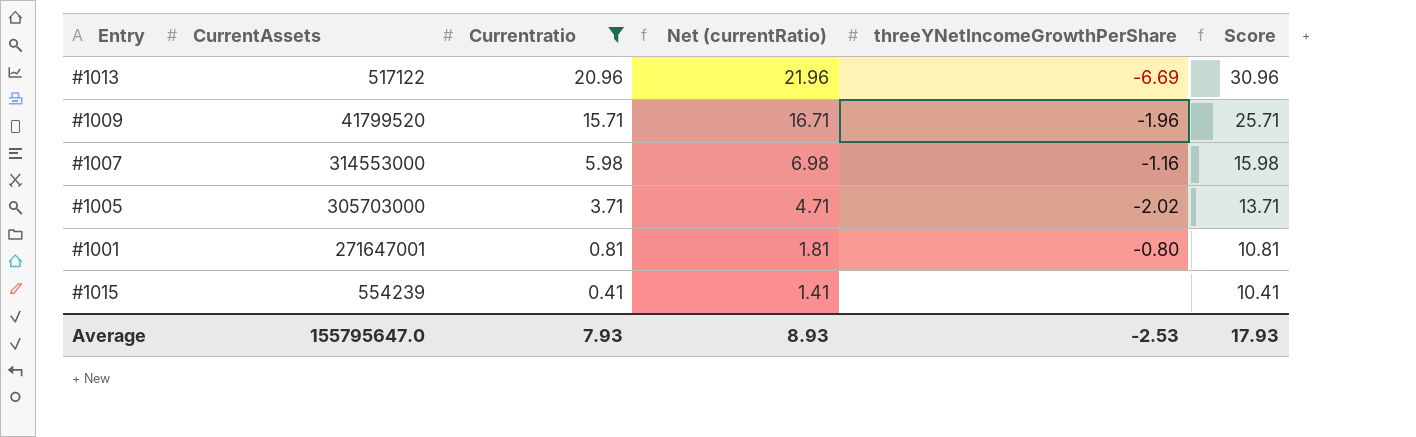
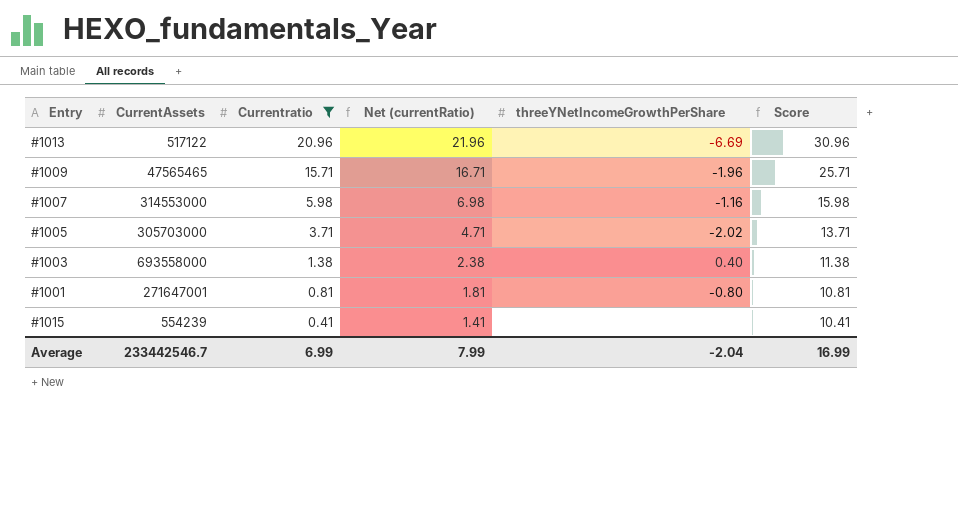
#1009 | CurrentAssets: 41799520 -> 47565465
row #1003: none -> 693558000 | 1.38 | 2.38 | 0.40 | 11.38
Average | CurrentAssets: 155795647.0 -> 233442546.7
Average | Currentratio: 7.93 -> 6.99
Average | Net (currentRatio): 8.93 -> 7.99
Average | threeYNetIncomeGrowthPerShare: -2.53 -> -2.04
Average | Score: 17.93 -> 16.99

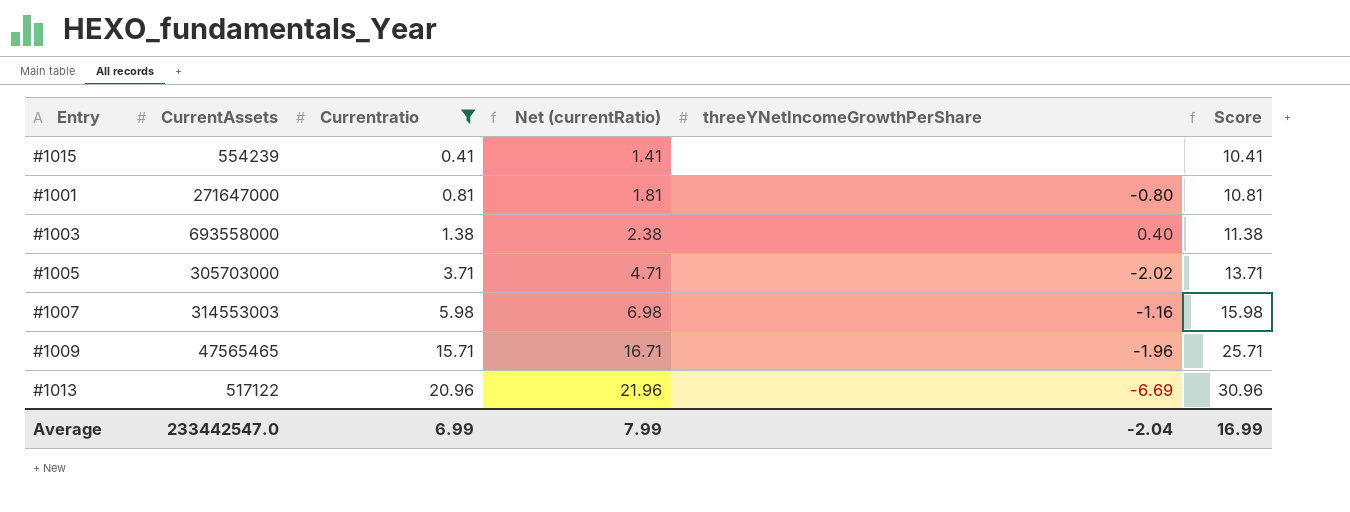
row order: Currentratio descending -> Currentratio ascending
#1001 | CurrentAssets: 271647001 -> 271647000
#1007 | CurrentAssets: 314553000 -> 314553003
Average | CurrentAssets: 233442546.7 -> 233442547.0

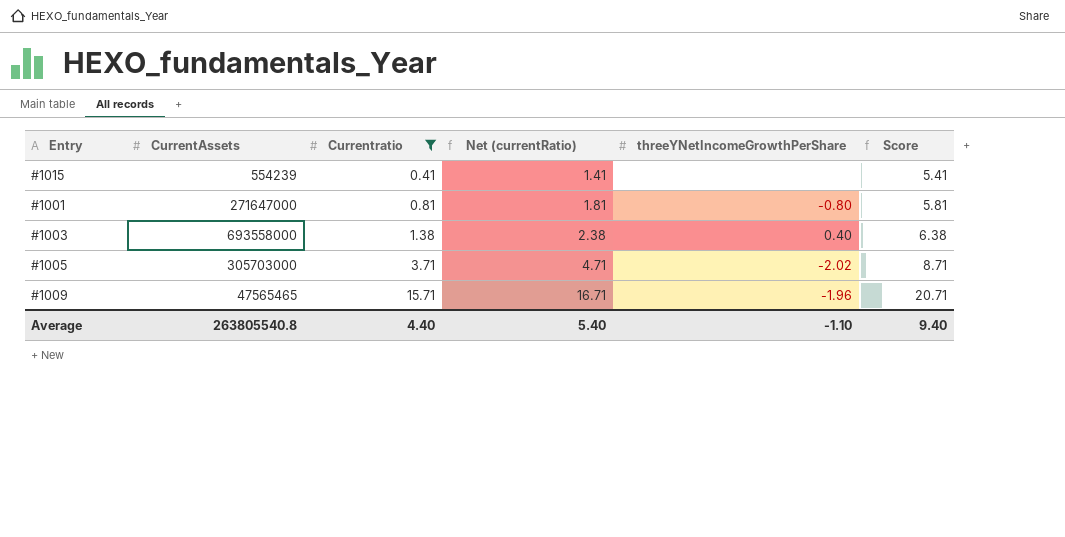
column Score | formula: [Currentratio] + 10 -> [Currentratio] + 5
row #1007: 314553003 | 5.98 | 6.98 | -1.16 | 15.98 -> none
row #1013: 517122 | 20.96 | 21.96 | -6.69 | 30.96 -> none
Average | CurrentAssets: 233442547.0 -> 263805540.8
Average | Currentratio: 6.99 -> 4.40
Average | Net (currentRatio): 7.99 -> 5.40
Average | threeYNetIncomeGrowthPerShare: -2.04 -> -1.10
Average | Score: 16.99 -> 9.40

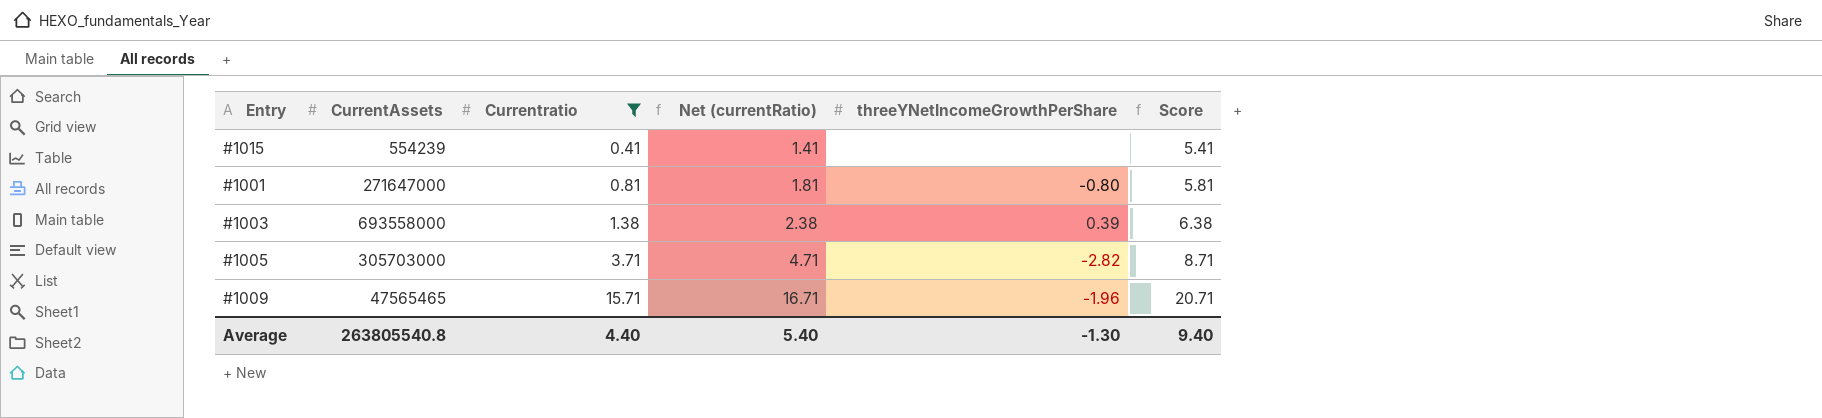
#1003 | threeYNetIncomeGrowthPerShare: 0.40 -> 0.39
#1005 | threeYNetIncomeGrowthPerShare: -2.02 -> -2.82
Average | threeYNetIncomeGrowthPerShare: -1.10 -> -1.30

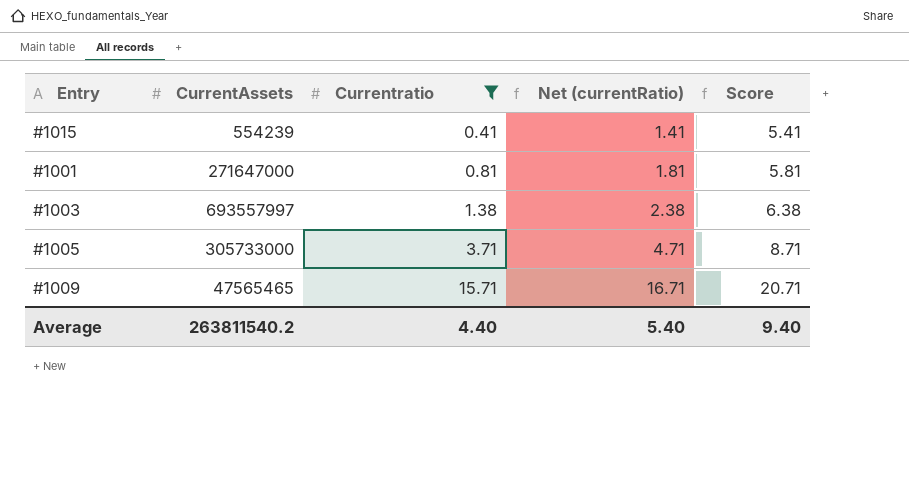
column threeYNetIncomeGrowthPerShare | position: 5 -> none
#1003 | CurrentAssets: 693558000 -> 693557997
#1005 | CurrentAssets: 305703000 -> 305733000
Average | CurrentAssets: 263805540.8 -> 263811540.2

